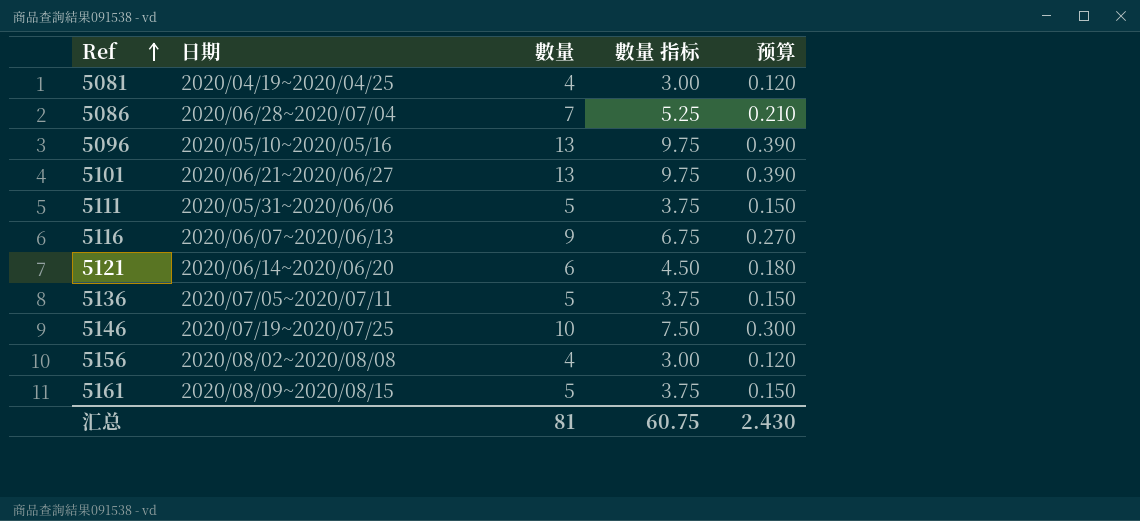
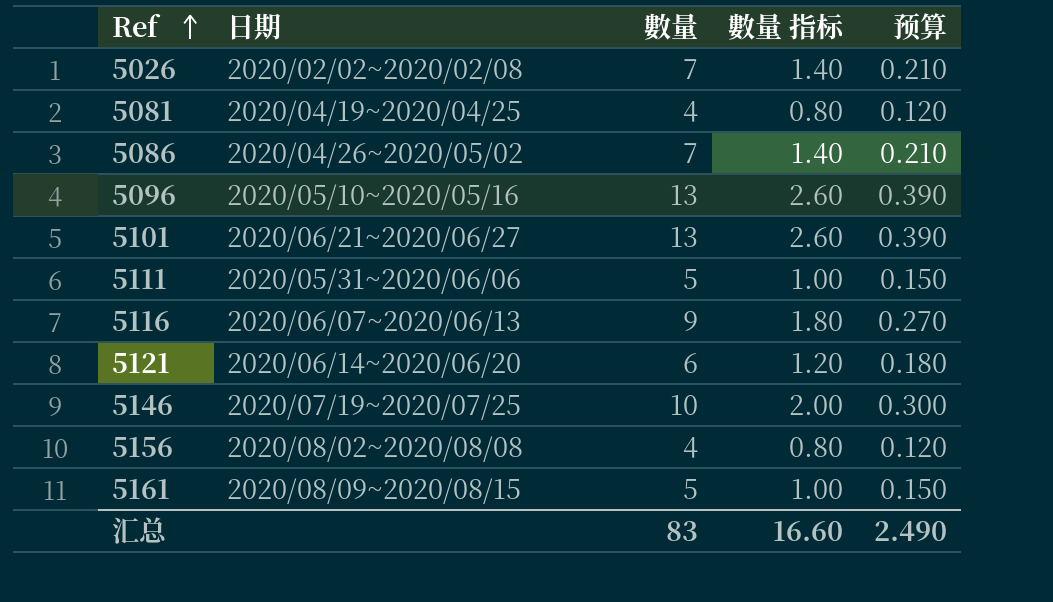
column 數量 指标 | formula: [數量] * 0.75 -> [數量] * 0.2
row 5136: 2020/07/05~2020/07/11 | 5 | 3.75 | 0.150 -> none
row 5026: none -> 2020/02/02~2020/02/08 | 7 | 1.40 | 0.210
5086 | 日期: 2020/06/28~2020/07/04 -> 2020/04/26~2020/05/02
汇总 | 數量: 81 -> 83
汇总 | 數量 指标: 60.75 -> 16.60
汇总 | 预算: 2.430 -> 2.490

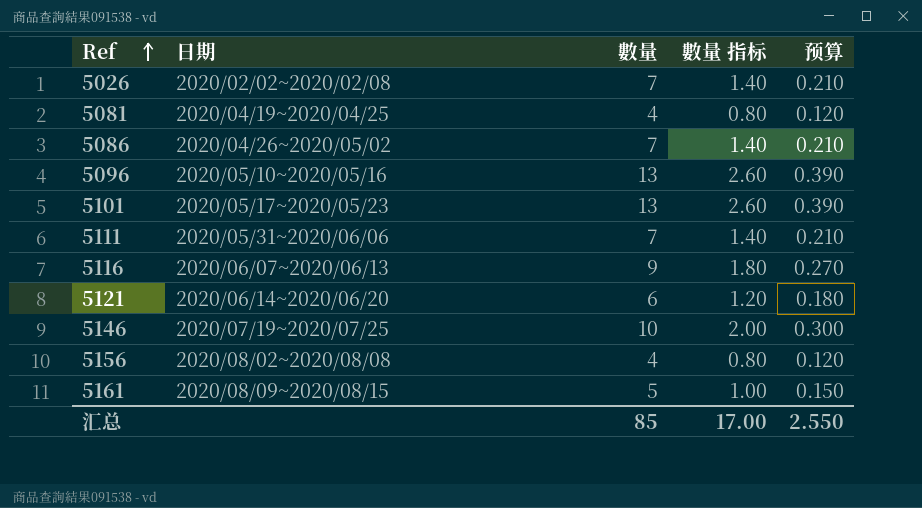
5101 | 日期: 2020/06/21~2020/06/27 -> 2020/05/17~2020/05/23
5111 | 數量: 5 -> 7
5111 | 數量 指标: 1.00 -> 1.40
5111 | 预算: 0.150 -> 0.210
汇总 | 數量: 83 -> 85
汇总 | 數量 指标: 16.60 -> 17.00
汇总 | 预算: 2.490 -> 2.550

